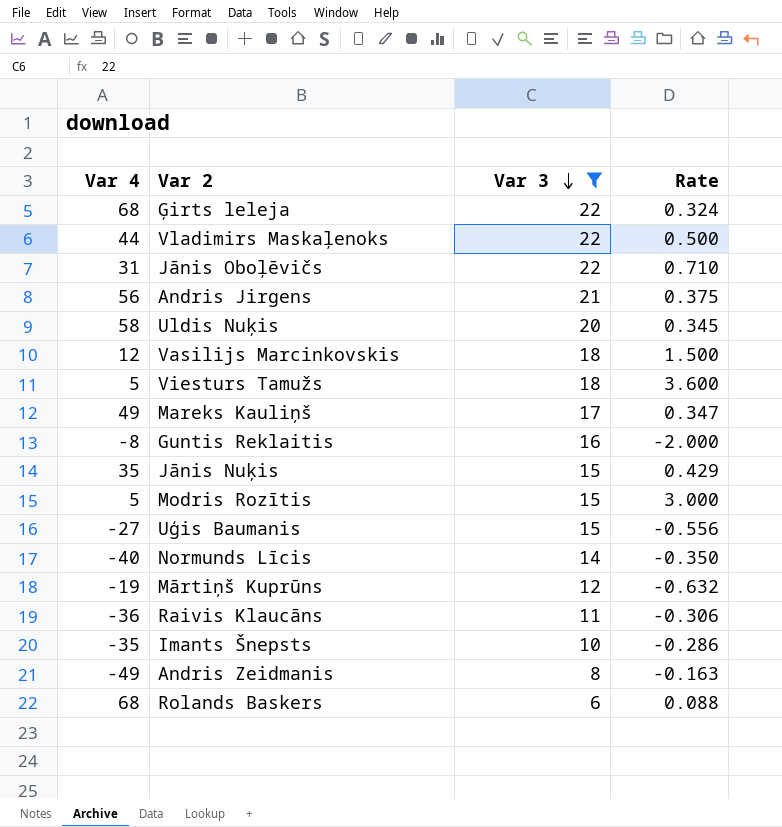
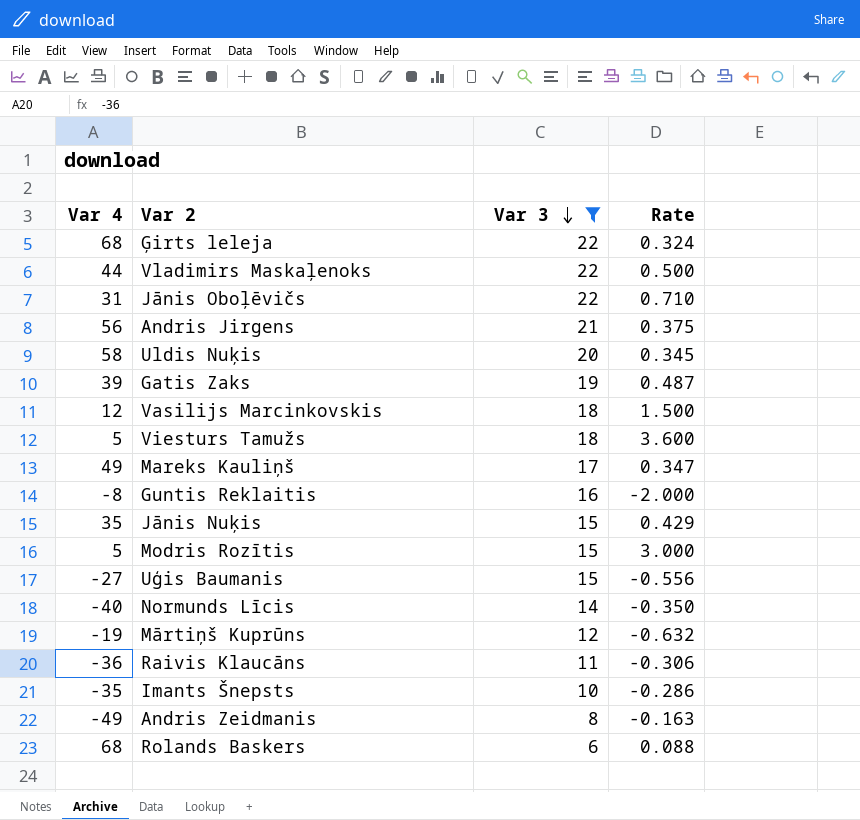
row Gatis Zaks: none -> 39 | 19 | 0.487

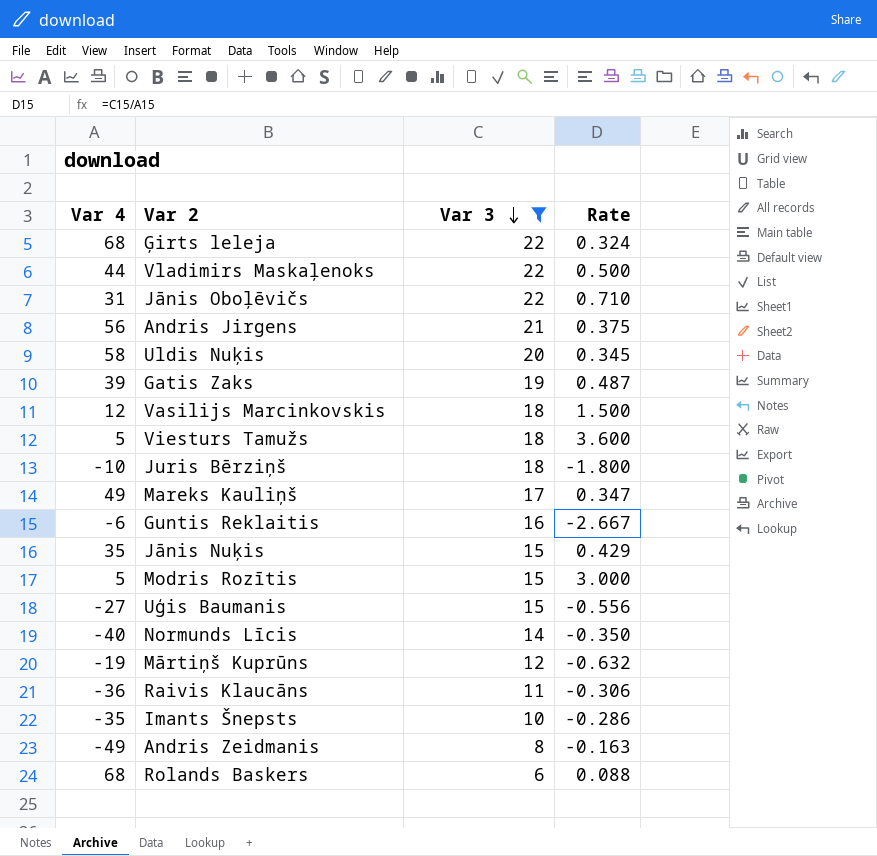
row Juris Bērziņš: none -> -10 | 18 | -1.800
Guntis Reklaitis | Var 4: -8 -> -6
Guntis Reklaitis | Rate: -2.000 -> -2.667

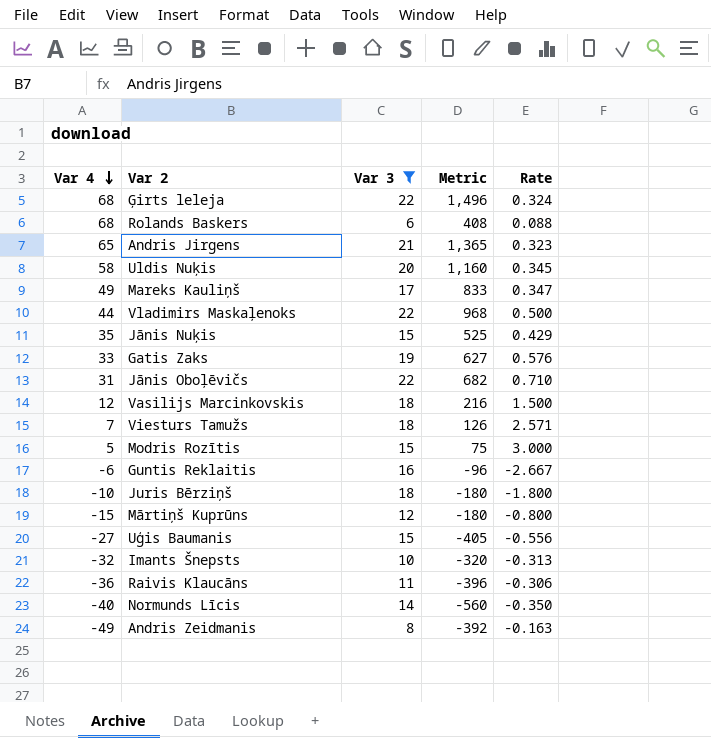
row order: Var 3 descending -> Var 4 descending
column Metric | formula: none -> [Var 4] * [Var 3]
Andris Jirgens | Var 4: 56 -> 65
Andris Jirgens | Rate: 0.375 -> 0.323
Gatis Zaks | Var 4: 39 -> 33
Gatis Zaks | Rate: 0.487 -> 0.576
Viesturs Tamužs | Var 4: 5 -> 7
Viesturs Tamužs | Rate: 3.600 -> 2.571
Mārtiņš Kuprūns | Var 4: -19 -> -15
Mārtiņš Kuprūns | Rate: -0.632 -> -0.800
Imants Šnepsts | Var 4: -35 -> -32
Imants Šnepsts | Rate: -0.286 -> -0.313

